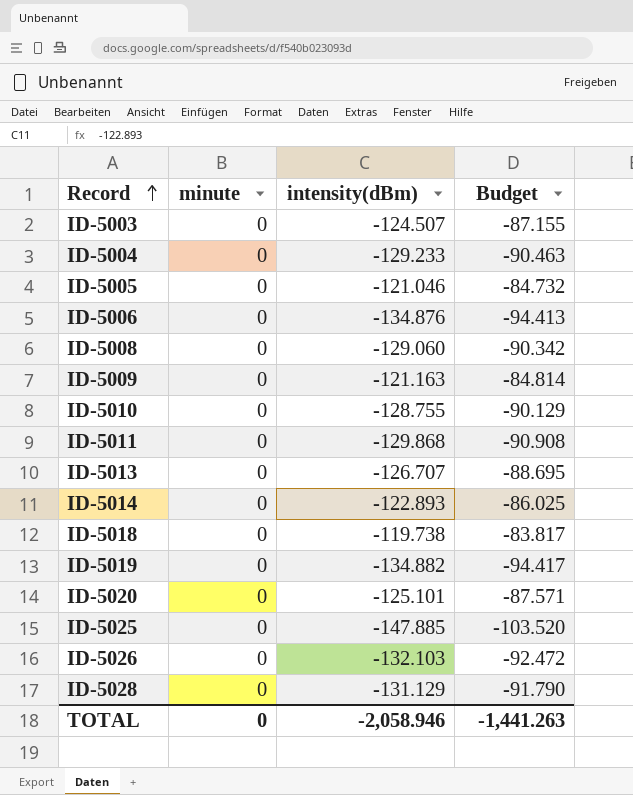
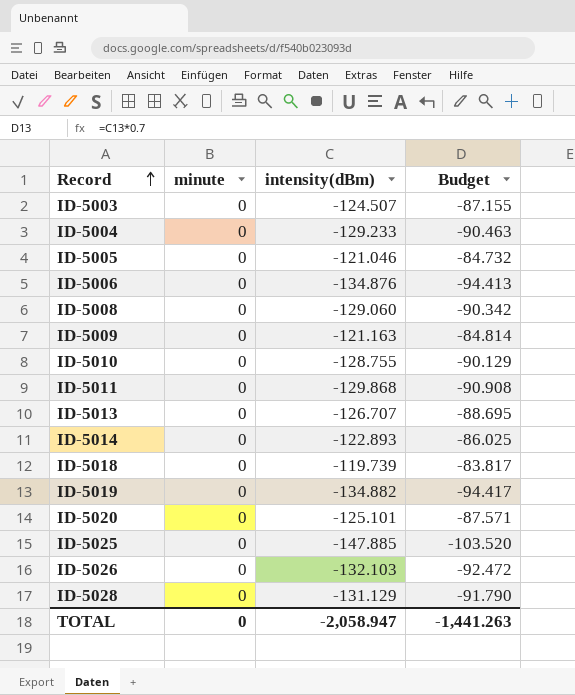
ID-5018 | intensity(dBm): -119.738 -> -119.739
TOTAL | intensity(dBm): -2,058.946 -> -2,058.947

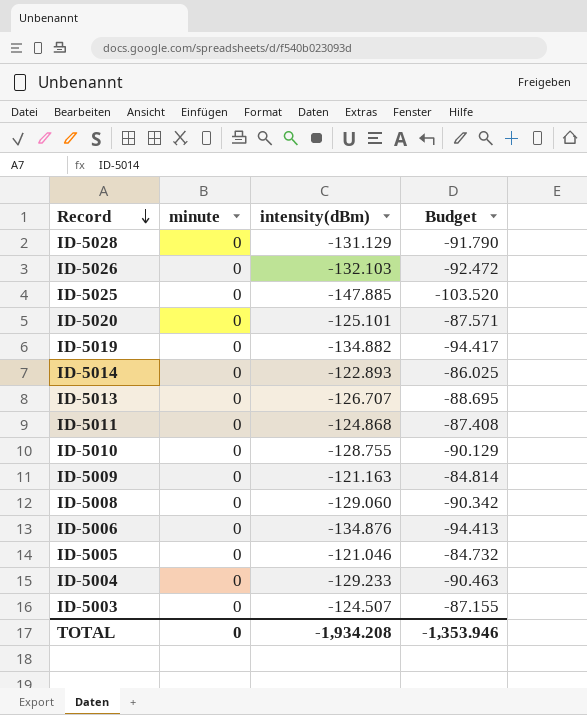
row order: Record ascending -> Record descending
row ID-5018: 0 | -119.739 | -83.817 -> none
ID-5011 | intensity(dBm): -129.868 -> -124.868
ID-5011 | Budget: -90.908 -> -87.408
TOTAL | intensity(dBm): -2,058.947 -> -1,934.208
TOTAL | Budget: -1,441.263 -> -1,353.946

